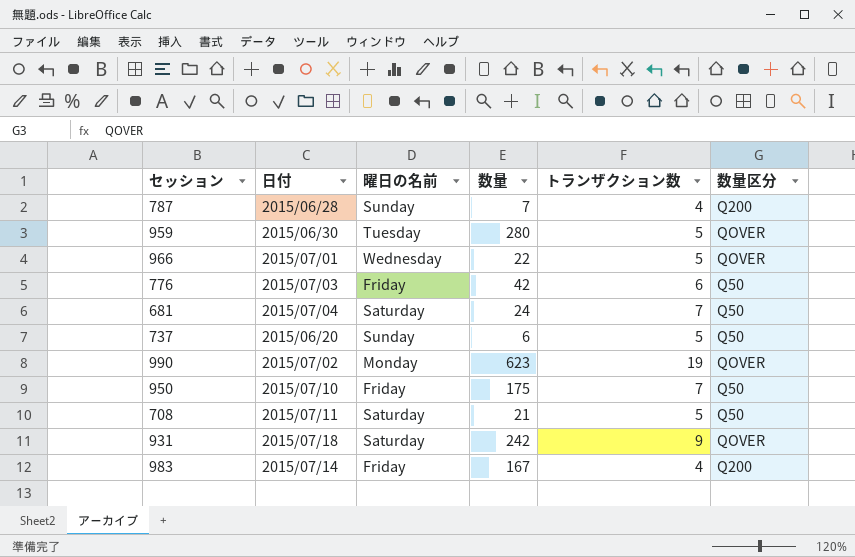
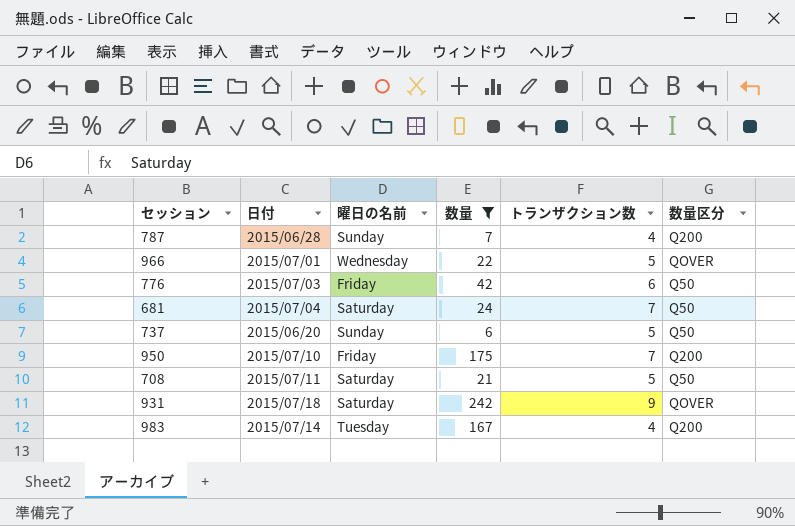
filter: none -> 数量 <= 242
950 | 数量区分: Q50 -> Q200
983 | 曜日の名前: Friday -> Tuesday

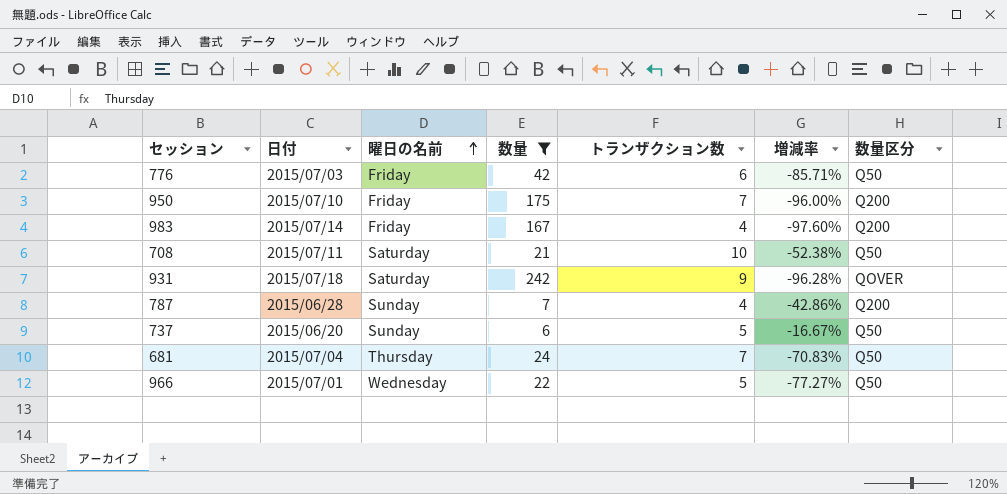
row order: none -> 曜日の名前 ascending
column 増減率 | formula: none -> ([トランザクション数] - [数量]) / [数量]
983 | 曜日の名前: Tuesday -> Friday
708 | トランザクション数: 5 -> 10
681 | 曜日の名前: Saturday -> Thursday
966 | 数量区分: QOVER -> Q50

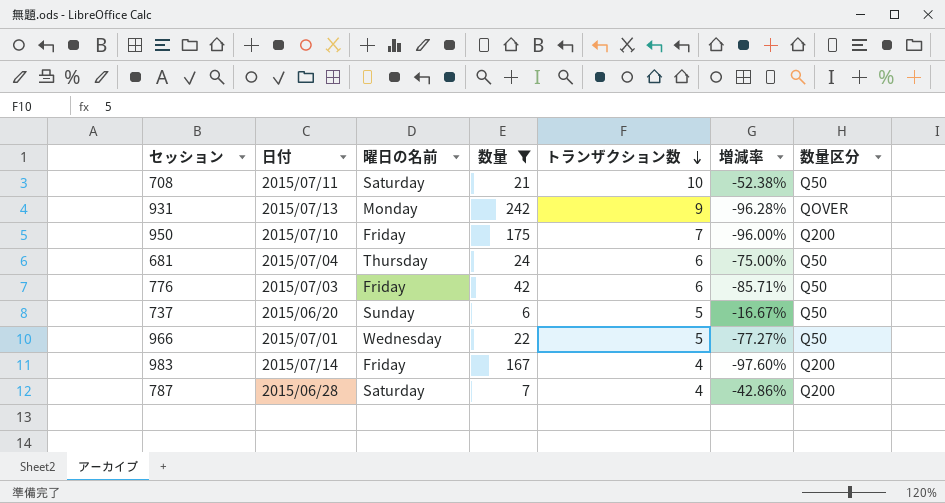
row order: 曜日の名前 ascending -> トランザクション数 descending
931 | 日付: 2015/07/18 -> 2015/07/13
931 | 曜日の名前: Saturday -> Monday
681 | トランザクション数: 7 -> 6
681 | 増減率: -70.83% -> -75.00%
787 | 曜日の名前: Sunday -> Saturday

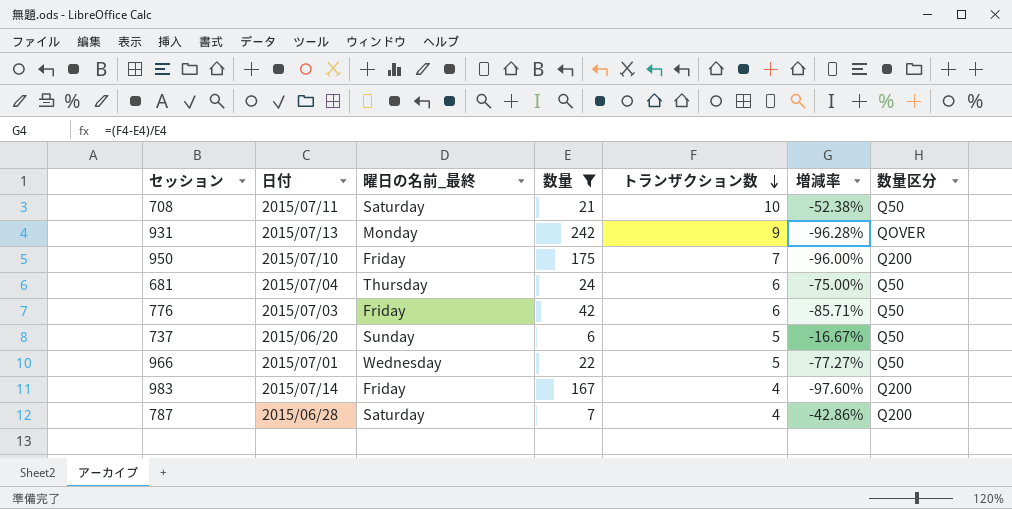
column name: 曜日の名前 -> 曜日の名前_最終

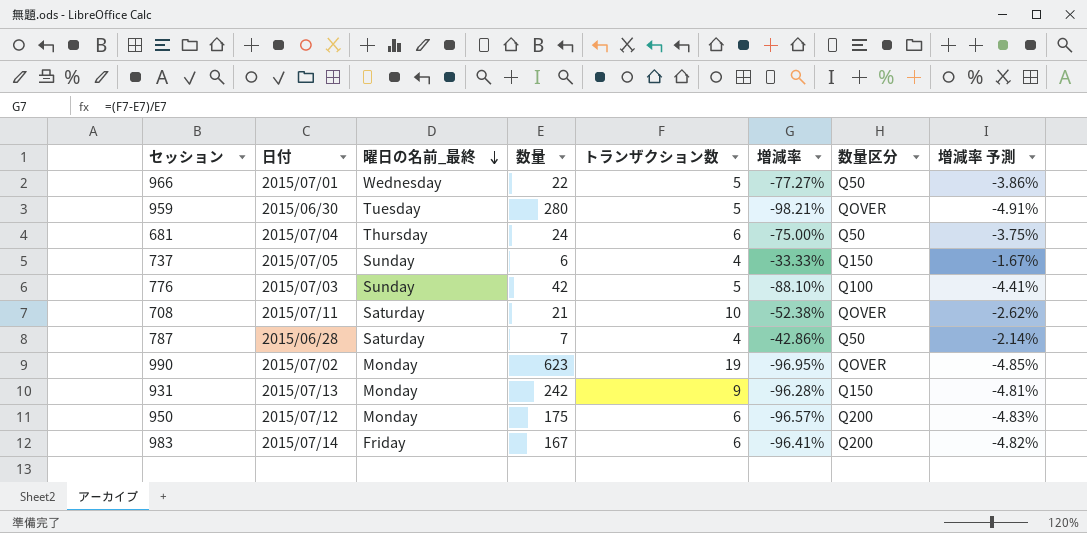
filter: 数量 <= 242 -> none
row order: トランザクション数 descending -> 曜日の名前_最終 descending
column 増減率 予測 | formula: none -> [増減率] * 0.05
737 | 日付: 2015/06/20 -> 2015/07/05
737 | トランザクション数: 5 -> 4
737 | 増減率: -16.67% -> -33.33%
737 | 数量区分: Q50 -> Q150
776 | 曜日の名前_最終: Friday -> Sunday
776 | トランザクション数: 6 -> 5
776 | 増減率: -85.71% -> -88.10%
776 | 数量区分: Q50 -> Q100
708 | 数量区分: Q50 -> QOVER
787 | 数量区分: Q200 -> Q50
931 | 数量区分: QOVER -> Q150
950 | 日付: 2015/07/10 -> 2015/07/12
950 | 曜日の名前_最終: Friday -> Monday
950 | トランザクション数: 7 -> 6
950 | 増減率: -96.00% -> -96.57%
983 | トランザクション数: 4 -> 6
983 | 増減率: -97.60% -> -96.41%

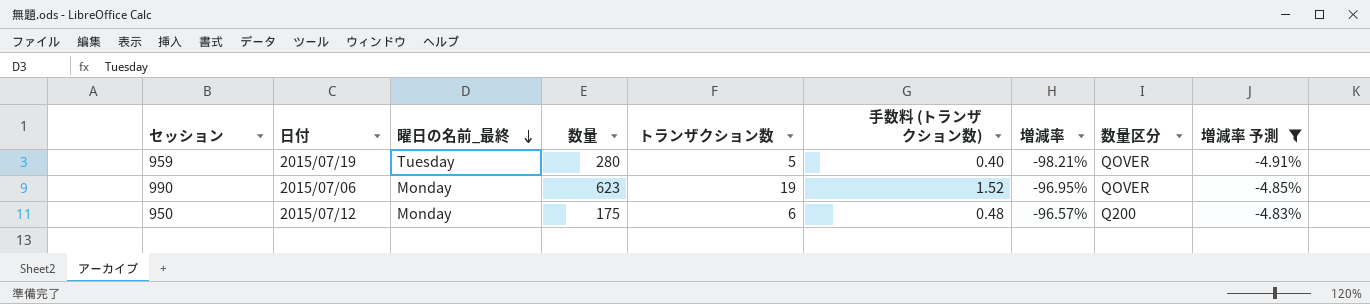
filter: none -> 増減率 予測 <= -4.83%
column 手数料 (トランザクション数) | formula: none -> [トランザクション数] * 0.08
959 | 日付: 2015/06/30 -> 2015/07/19
990 | 日付: 2015/07/02 -> 2015/07/06

